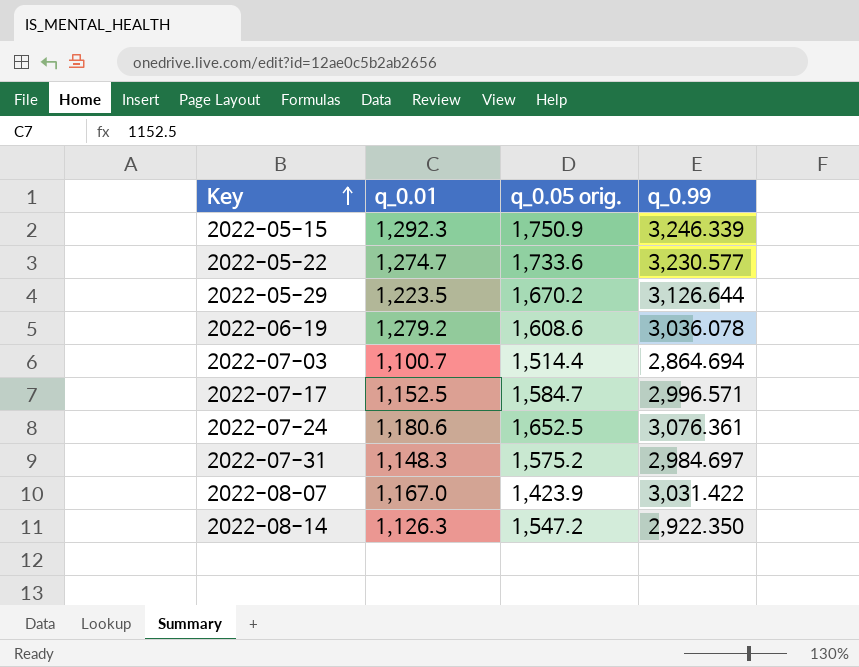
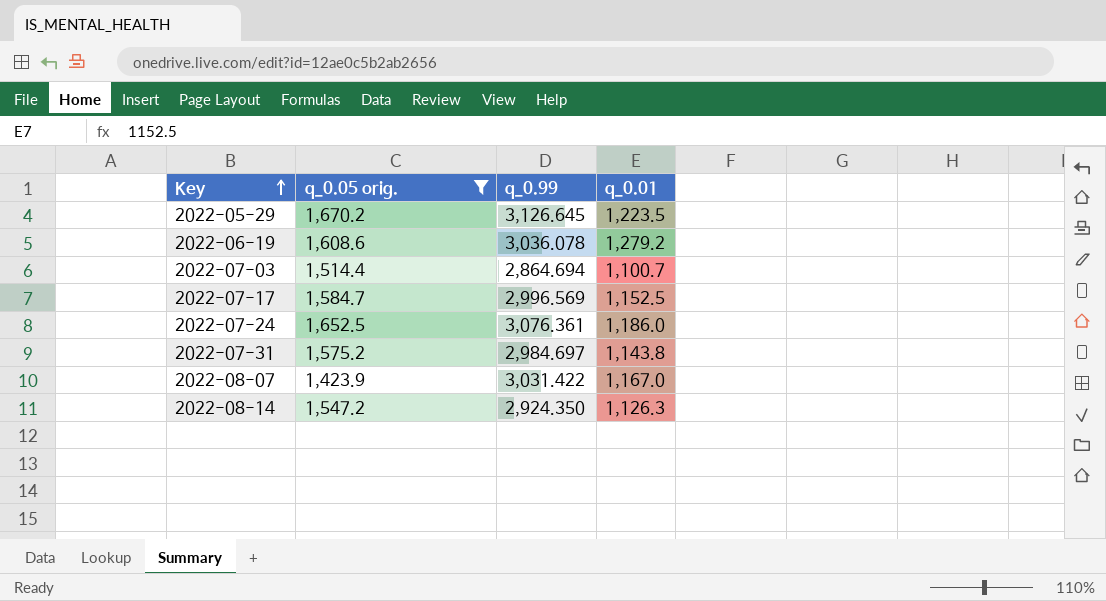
filter: none -> q_0.05 orig. <= 1,670.2
column q_0.01 | position: 2 -> 4
2022-05-29 | q_0.99: 3,126.644 -> 3,126.645
2022-07-17 | q_0.99: 2,996.571 -> 2,996.569
2022-07-24 | q_0.01: 1,180.6 -> 1,186.0
2022-07-31 | q_0.01: 1,148.3 -> 1,143.8
2022-08-14 | q_0.99: 2,922.350 -> 2,924.350

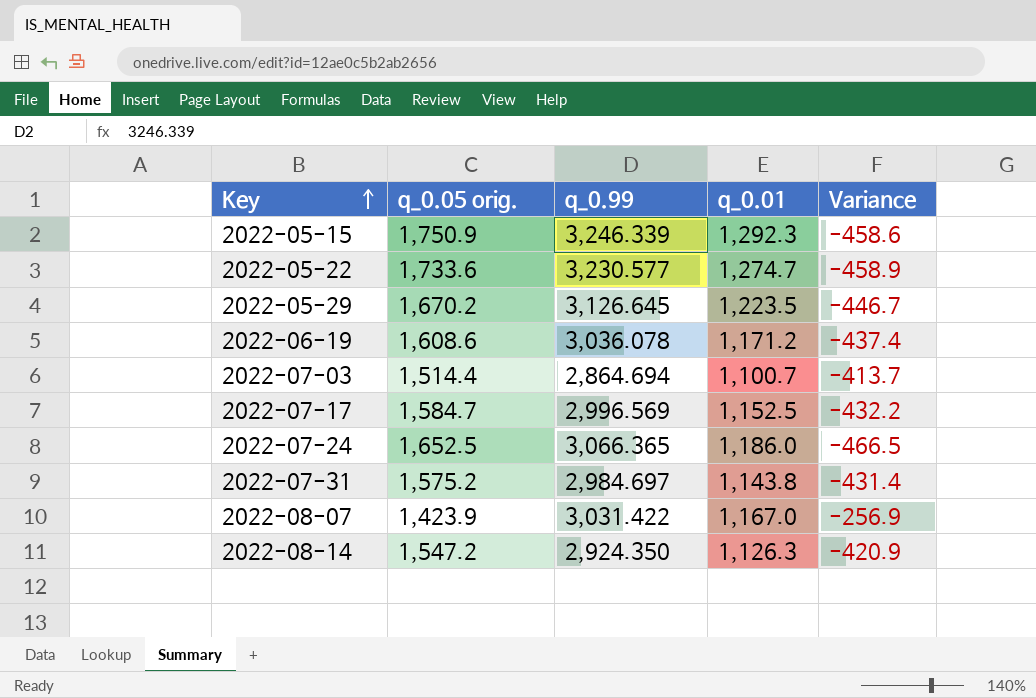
filter: q_0.05 orig. <= 1,670.2 -> none
column Variance | formula: none -> [q_0.01] - [q_0.05 orig.]
2022-06-19 | q_0.01: 1,279.2 -> 1,171.2
2022-07-24 | q_0.99: 3,076.361 -> 3,066.365

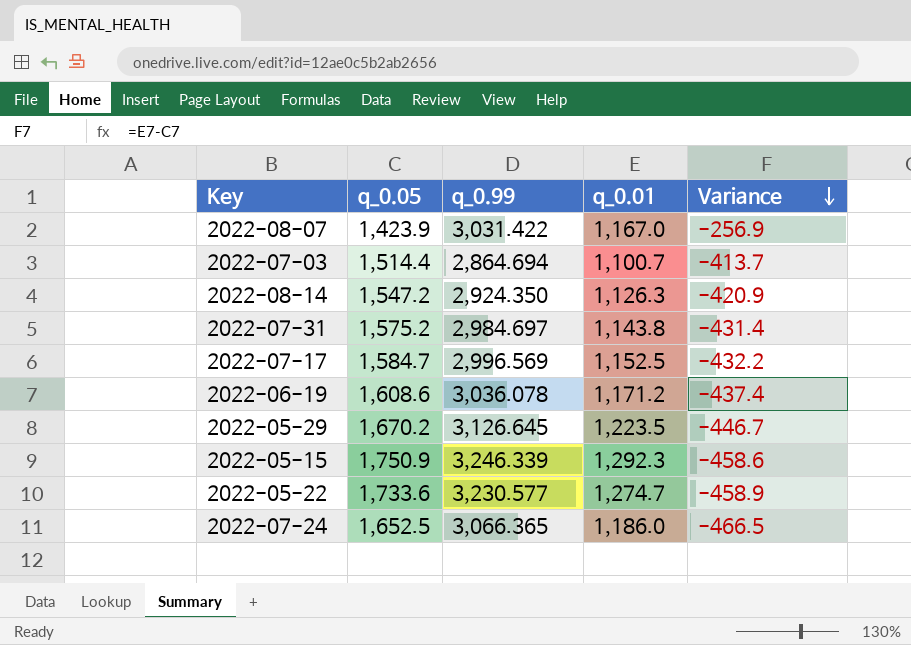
row order: Key ascending -> Variance descending
column name: q_0.05 orig. -> q_0.05

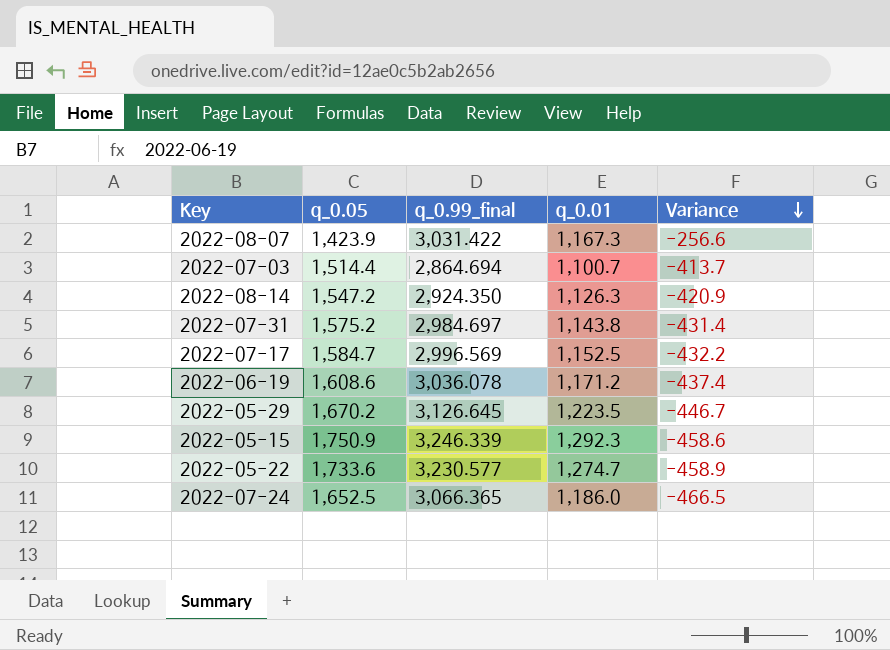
column name: q_0.99 -> q_0.99_final
2022-08-07 | q_0.01: 1,167.0 -> 1,167.3
2022-08-07 | Variance: -256.9 -> -256.6

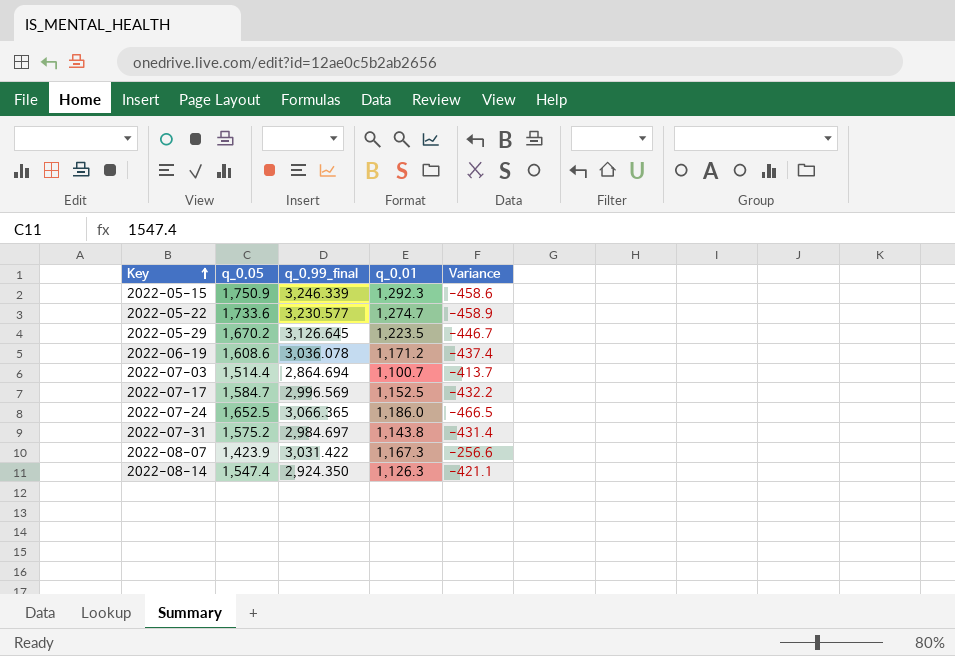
row order: Variance descending -> Key ascending
2022-08-14 | q_0.05: 1,547.2 -> 1,547.4
2022-08-14 | Variance: -420.9 -> -421.1

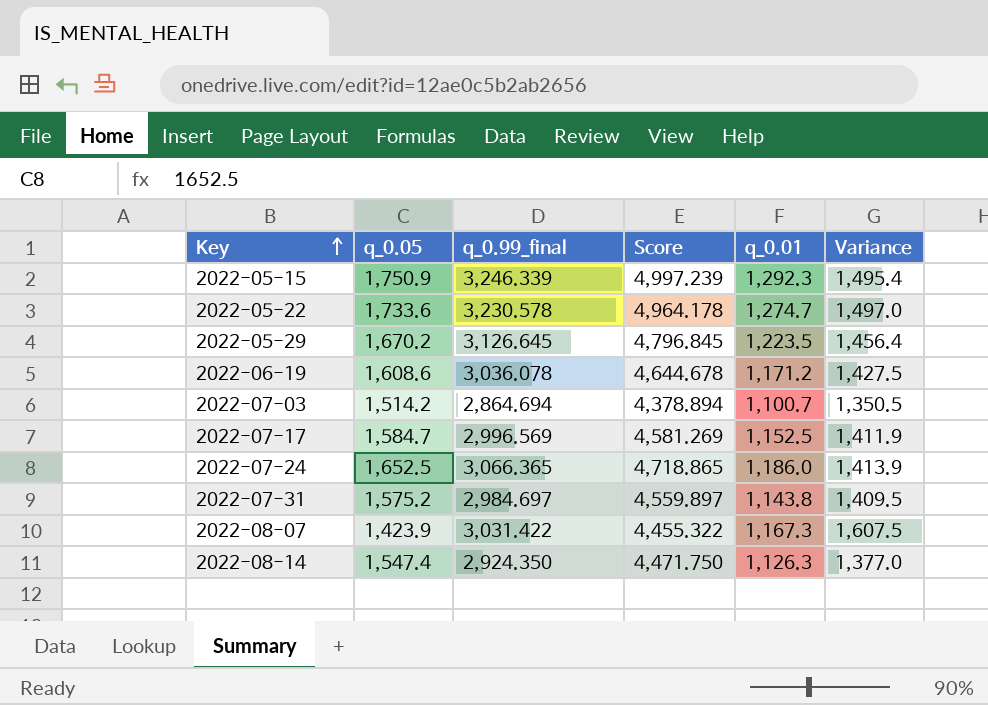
column Score | formula: none -> [q_0.05] + [q_0.99_final]
column Variance | formula: [q_0.01] - [q_0.05] -> [q_0.99_final] - [q_0.05]
2022-05-22 | q_0.99_final: 3,230.577 -> 3,230.578
2022-07-03 | q_0.05: 1,514.4 -> 1,514.2

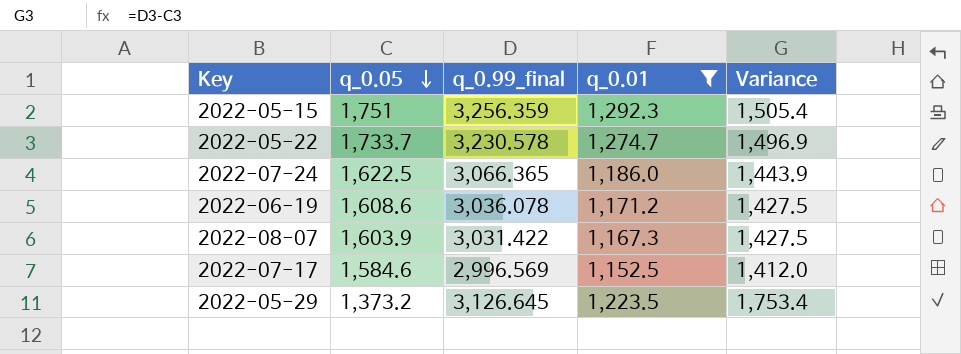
filter: none -> q_0.01 >= 1,152.5
row order: Key ascending -> q_0.05 descending
column Score | formula: [q_0.05] + [q_0.99_final] -> none
2022-05-15 | q_0.05: 1,750.9 -> 1,751
2022-05-15 | q_0.99_final: 3,246.339 -> 3,256.359
2022-05-15 | Variance: 1,495.4 -> 1,505.4
2022-05-22 | q_0.05: 1,733.6 -> 1,733.7
2022-05-22 | Variance: 1,497.0 -> 1,496.9
2022-07-24 | q_0.05: 1,652.5 -> 1,622.5
2022-07-24 | Variance: 1,413.9 -> 1,443.9
2022-08-07 | q_0.05: 1,423.9 -> 1,603.9
2022-08-07 | Variance: 1,607.5 -> 1,427.5
2022-07-17 | q_0.05: 1,584.7 -> 1,584.6
2022-07-17 | Variance: 1,411.9 -> 1,412.0
2022-05-29 | q_0.05: 1,670.2 -> 1,373.2
2022-05-29 | Variance: 1,456.4 -> 1,753.4

